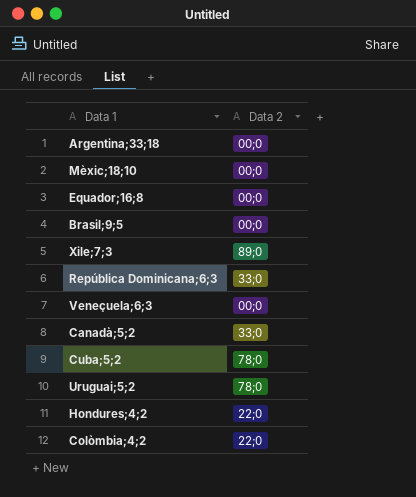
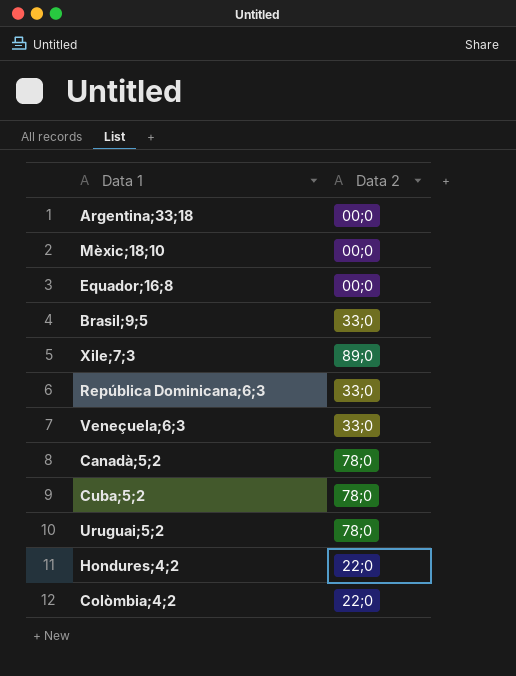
Brasil;9;5 | Data 2: 00;0 -> 33;0
Veneçuela;6;3 | Data 2: 00;0 -> 33;0
Canadà;5;2 | Data 2: 33;0 -> 78;0

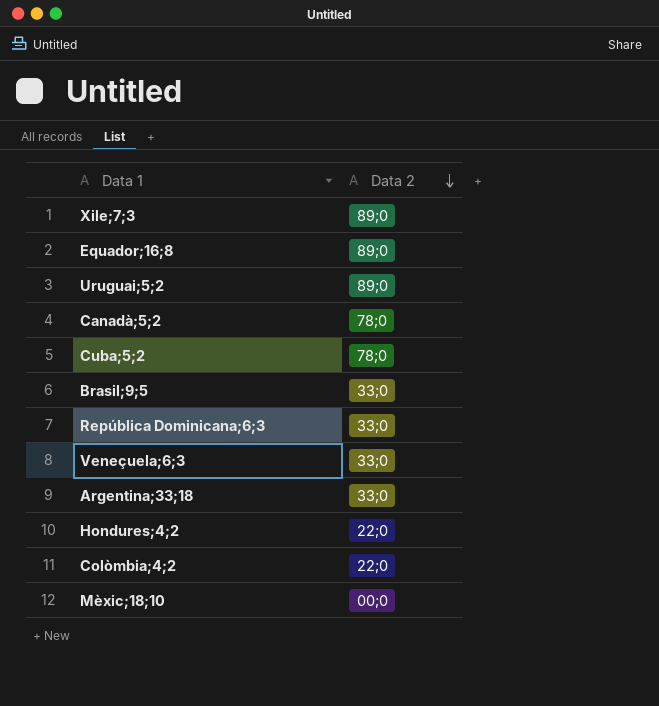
row order: none -> Data 2 descending
Equador;16;8 | Data 2: 00;0 -> 89;0
Uruguai;5;2 | Data 2: 78;0 -> 89;0
Argentina;33;18 | Data 2: 00;0 -> 33;0

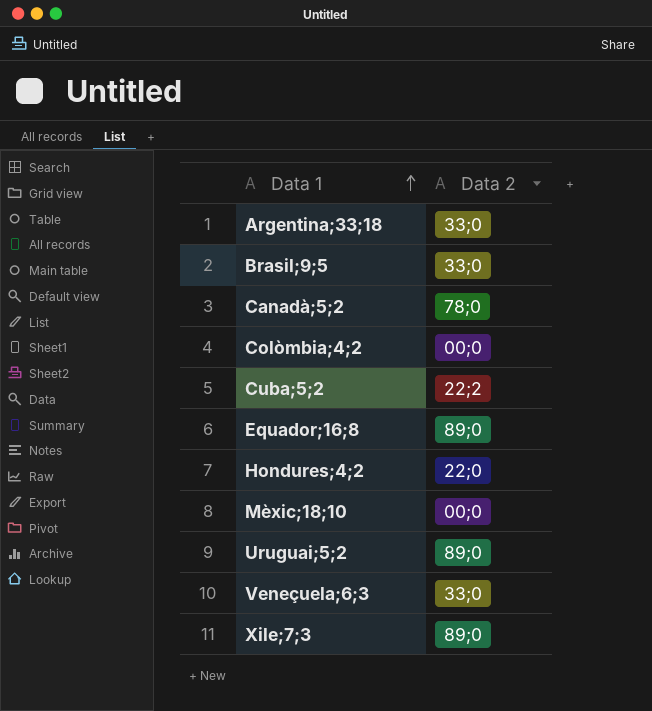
row order: Data 2 descending -> Data 1 ascending
row República Dominicana;6;3: 33;0 -> none
Colòmbia;4;2 | Data 2: 22;0 -> 00;0
Cuba;5;2 | Data 2: 78;0 -> 22;2

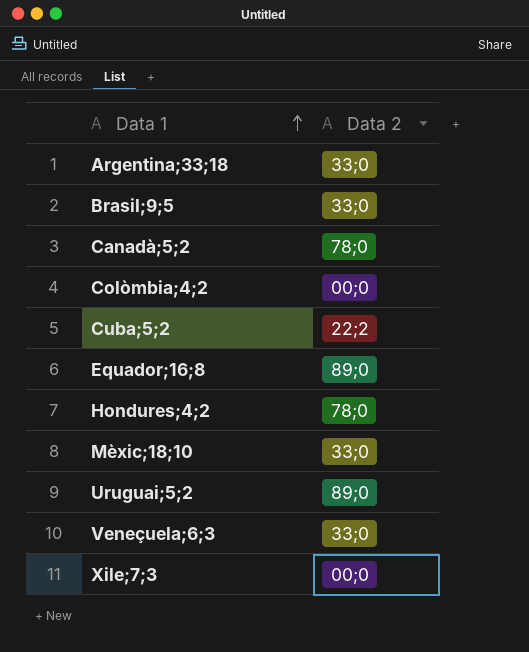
Hondures;4;2 | Data 2: 22;0 -> 78;0
Mèxic;18;10 | Data 2: 00;0 -> 33;0
Xile;7;3 | Data 2: 89;0 -> 00;0

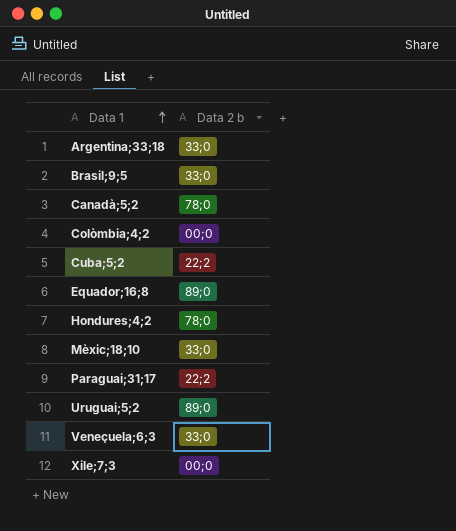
column name: Data 2 -> Data 2 b
row Paraguai;31;17: none -> 22;2

